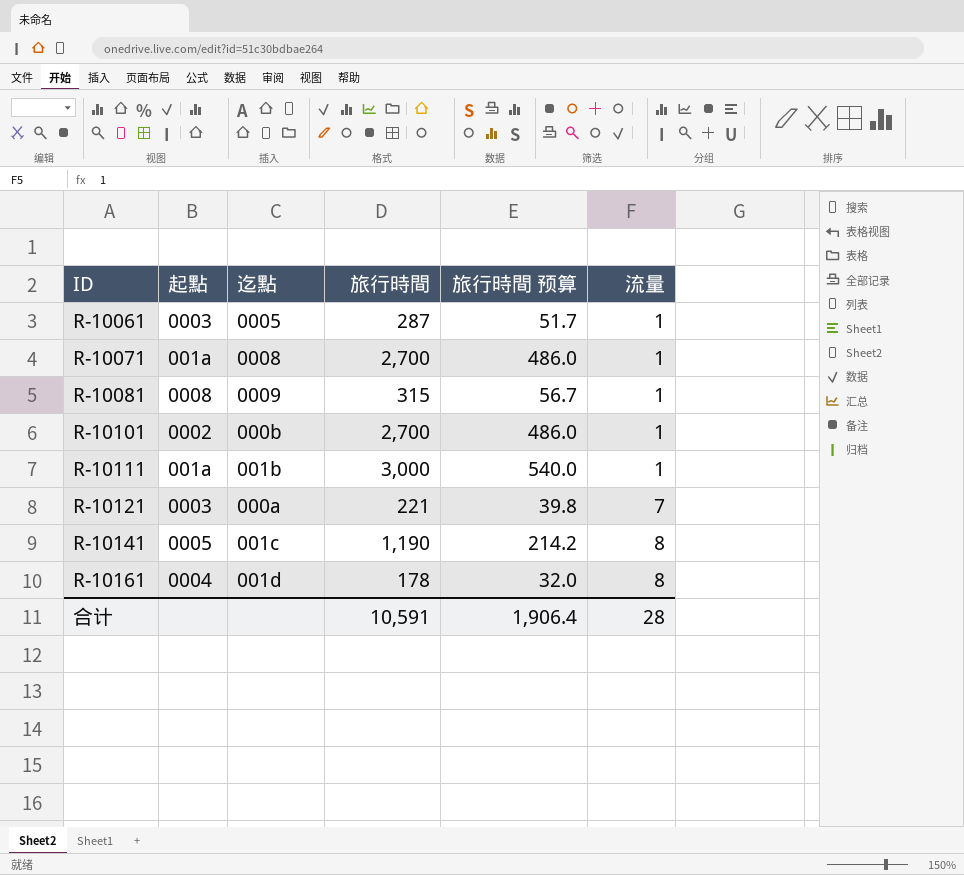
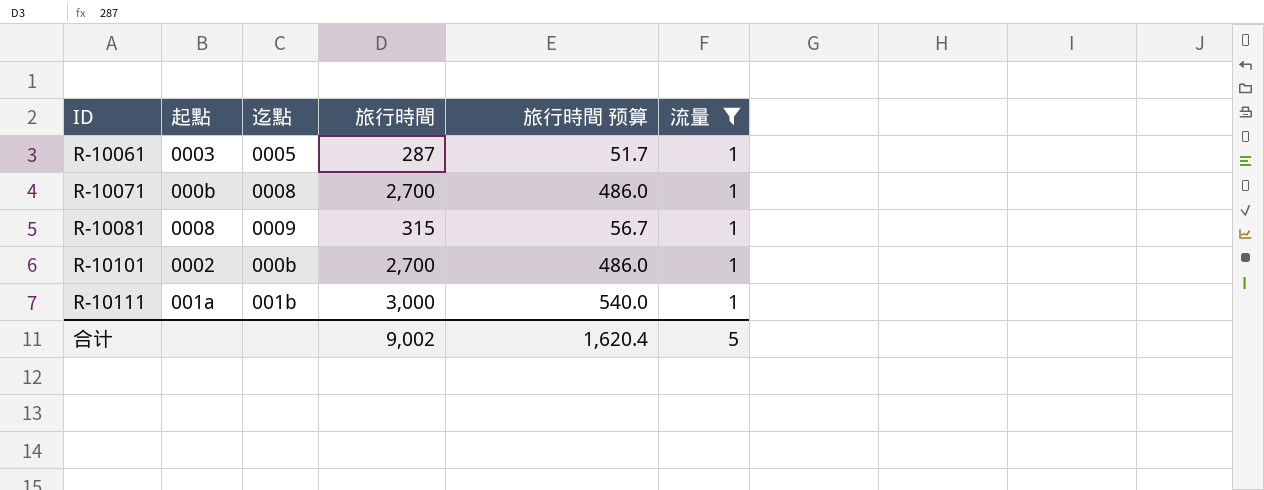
filter: none -> 流量 = 1
R-10071 | 起點: 001a -> 000b
合计 | 旅行時間: 10,591 -> 9,002
合计 | 旅行時間 预算: 1,906.4 -> 1,620.4
合计 | 流量: 28 -> 5

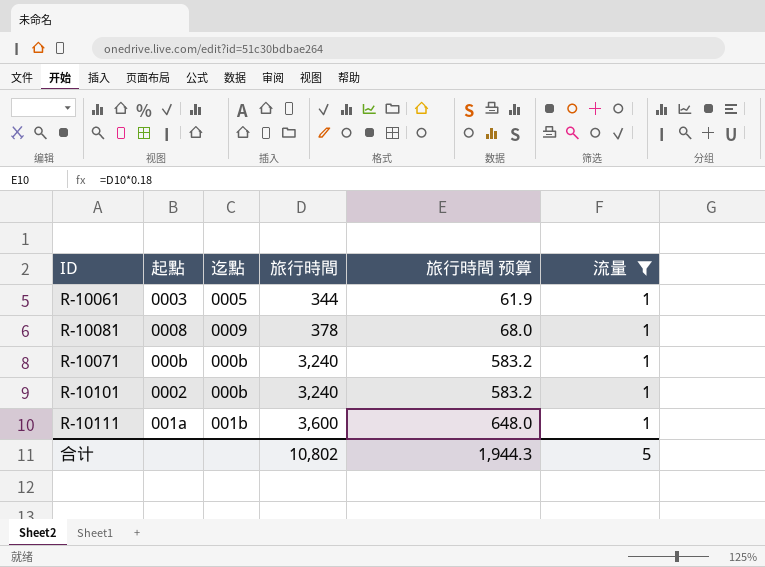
row order: ID ascending -> 旅行時間 ascending
R-10061 | 旅行時間: 287 -> 344
R-10061 | 旅行時間 预算: 51.7 -> 61.9
R-10081 | 旅行時間: 315 -> 378
R-10081 | 旅行時間 预算: 56.7 -> 68.0
R-10071 | 迄點: 0008 -> 000b
R-10071 | 旅行時間: 2,700 -> 3,240
R-10071 | 旅行時間 预算: 486.0 -> 583.2
R-10101 | 旅行時間: 2,700 -> 3,240
R-10101 | 旅行時間 预算: 486.0 -> 583.2
R-10111 | 旅行時間: 3,000 -> 3,600
R-10111 | 旅行時間 预算: 540.0 -> 648.0
合计 | 旅行時間: 9,002 -> 10,802
合计 | 旅行時間 预算: 1,620.4 -> 1,944.3

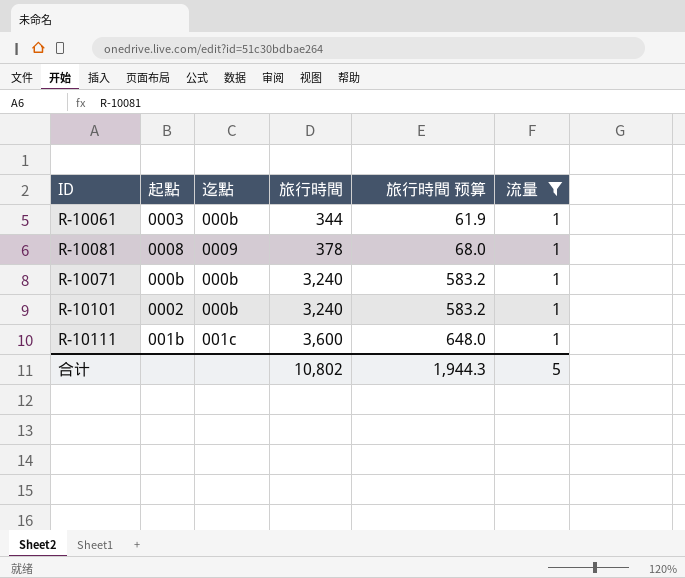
R-10061 | 迄點: 0005 -> 000b
R-10111 | 起點: 001a -> 001b
R-10111 | 迄點: 001b -> 001c

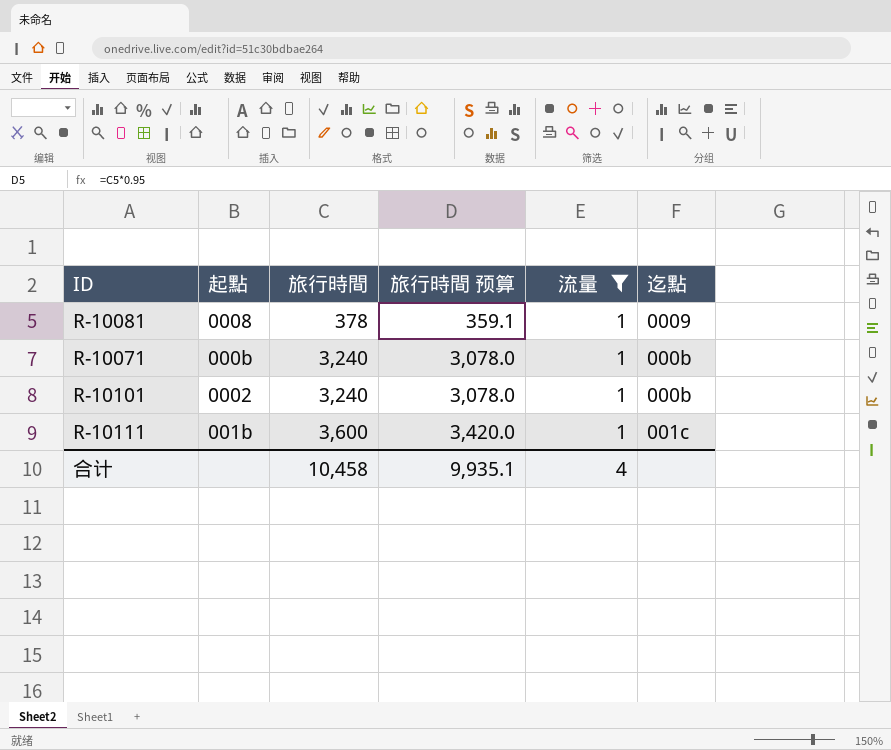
column 旅行時間 预算 | formula: [旅行時間] * 0.18 -> [旅行時間] * 0.95
column 迄點 | position: 3 -> 6
row R-10061: 0003 | 000b | 344 | 61.9 | 1 -> none
合计 | 旅行時間: 10,802 -> 10,458
合计 | 旅行時間 预算: 1,944.3 -> 9,935.1
合计 | 流量: 5 -> 4

